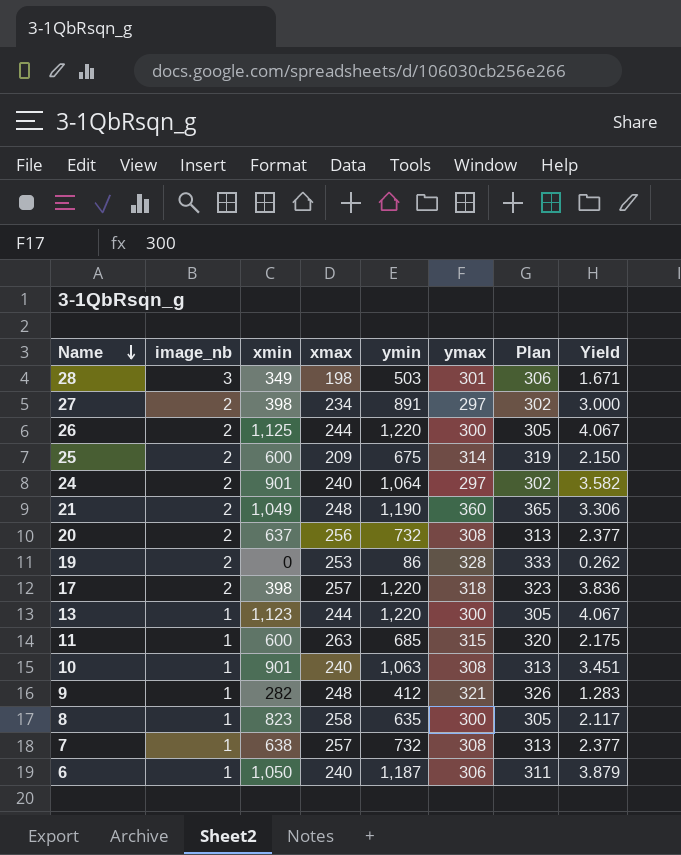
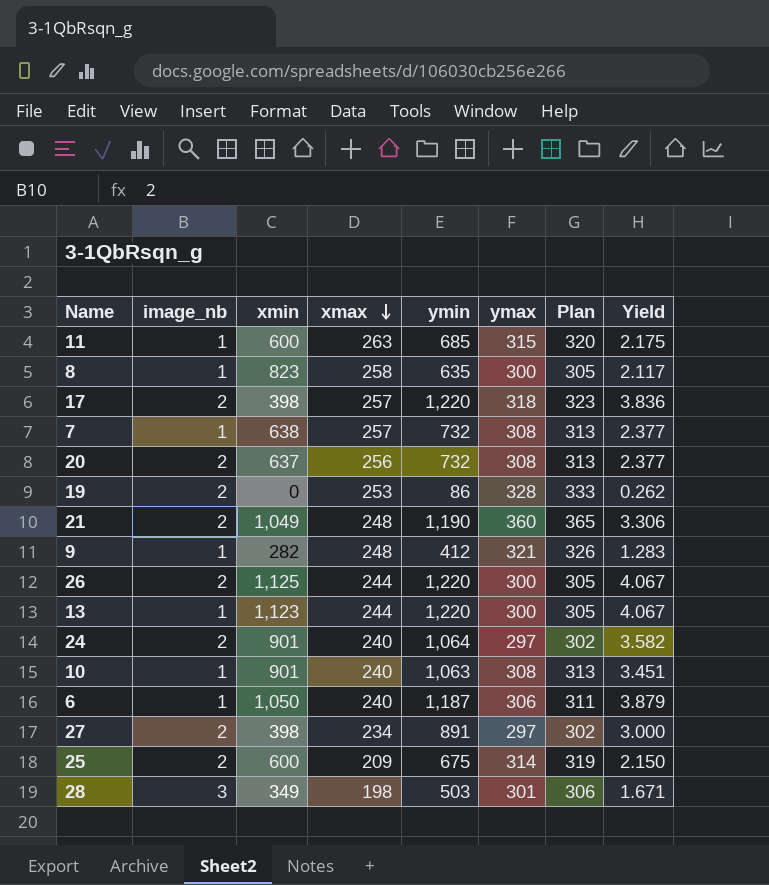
row order: Name descending -> xmax descending

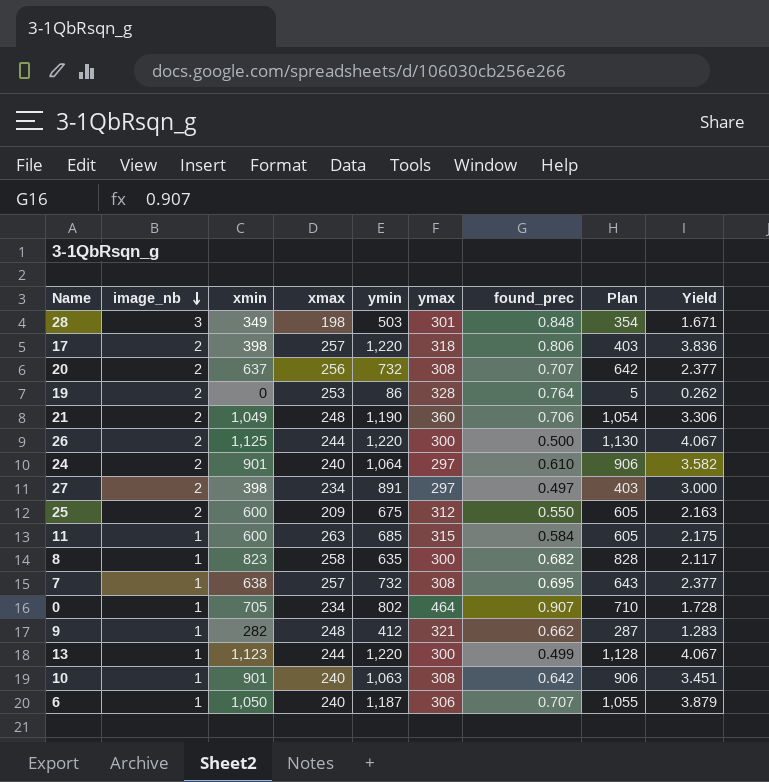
row order: xmax descending -> image_nb descending
column found_prec | position: none -> 7
column Plan | formula: [ymax] + 5 -> [xmin] + 5
25 | ymax: 314 -> 312
25 | Yield: 2.150 -> 2.163
row 0: none -> 1 | 705 | 234 | 802 | 464 | 0.907 | 710 | 1.728

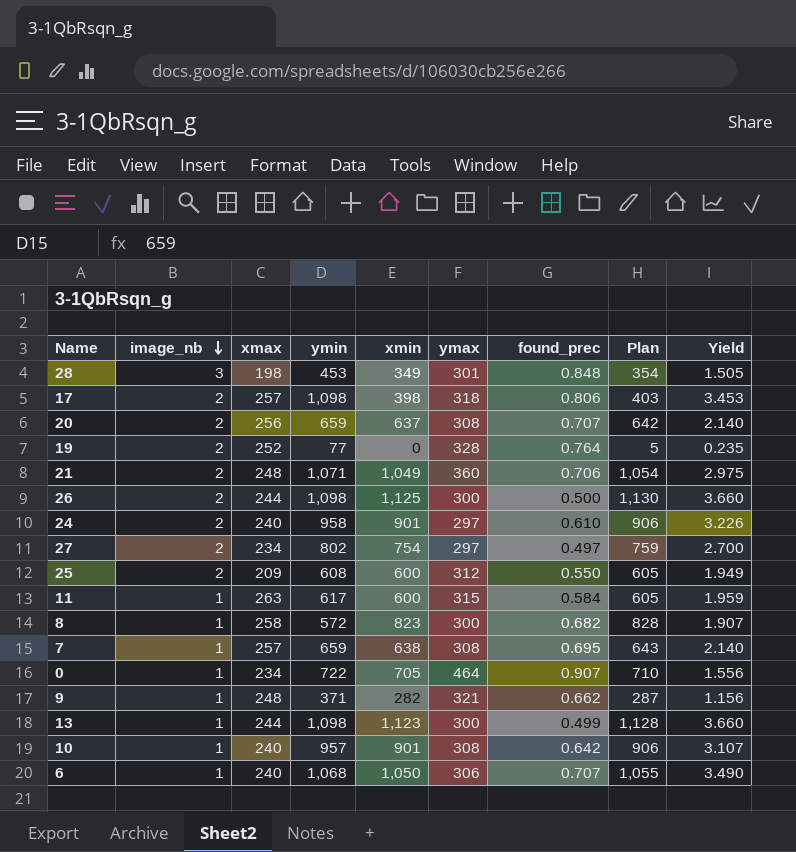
column xmin | position: 3 -> 5
28 | ymin: 503 -> 453
28 | Yield: 1.671 -> 1.505
17 | ymin: 1,220 -> 1,098
17 | Yield: 3.836 -> 3.453
20 | ymin: 732 -> 659
20 | Yield: 2.377 -> 2.140
19 | xmax: 253 -> 252
19 | ymin: 86 -> 77
19 | Yield: 0.262 -> 0.235
21 | ymin: 1,190 -> 1,071
21 | Yield: 3.306 -> 2.975
26 | ymin: 1,220 -> 1,098
26 | Yield: 4.067 -> 3.660
24 | ymin: 1,064 -> 958
24 | Yield: 3.582 -> 3.226
27 | ymin: 891 -> 802
27 | xmin: 398 -> 754
27 | Plan: 403 -> 759
27 | Yield: 3.000 -> 2.700
25 | ymin: 675 -> 608
25 | Yield: 2.163 -> 1.949
11 | ymin: 685 -> 617
11 | Yield: 2.175 -> 1.959
8 | ymin: 635 -> 572
8 | Yield: 2.117 -> 1.907
7 | ymin: 732 -> 659
7 | Yield: 2.377 -> 2.140
0 | ymin: 802 -> 722
0 | Yield: 1.728 -> 1.556
9 | ymin: 412 -> 371
9 | Yield: 1.283 -> 1.156
13 | ymin: 1,220 -> 1,098
13 | Yield: 4.067 -> 3.660
10 | ymin: 1,063 -> 957
10 | Yield: 3.451 -> 3.107
6 | ymin: 1,187 -> 1,068
6 | Yield: 3.879 -> 3.490

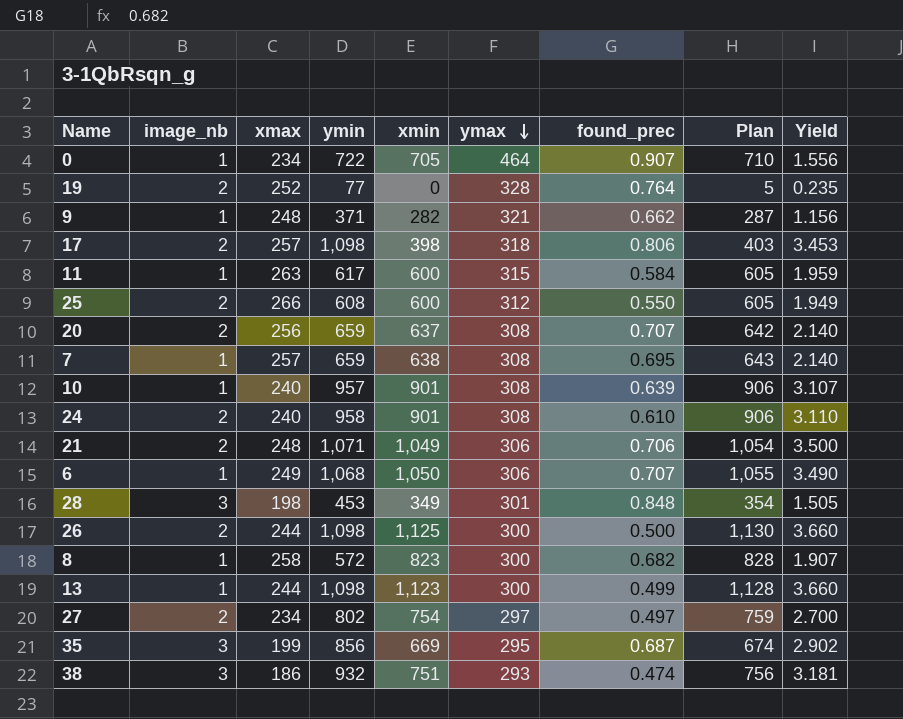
row order: image_nb descending -> ymax descending
25 | xmax: 209 -> 266
10 | found_prec: 0.642 -> 0.639
24 | ymax: 297 -> 308
24 | Yield: 3.226 -> 3.110
21 | ymax: 360 -> 306
21 | Yield: 2.975 -> 3.500
6 | xmax: 240 -> 249
row 35: none -> 3 | 199 | 856 | 669 | 295 | 0.687 | 674 | 2.902
row 38: none -> 3 | 186 | 932 | 751 | 293 | 0.474 | 756 | 3.181

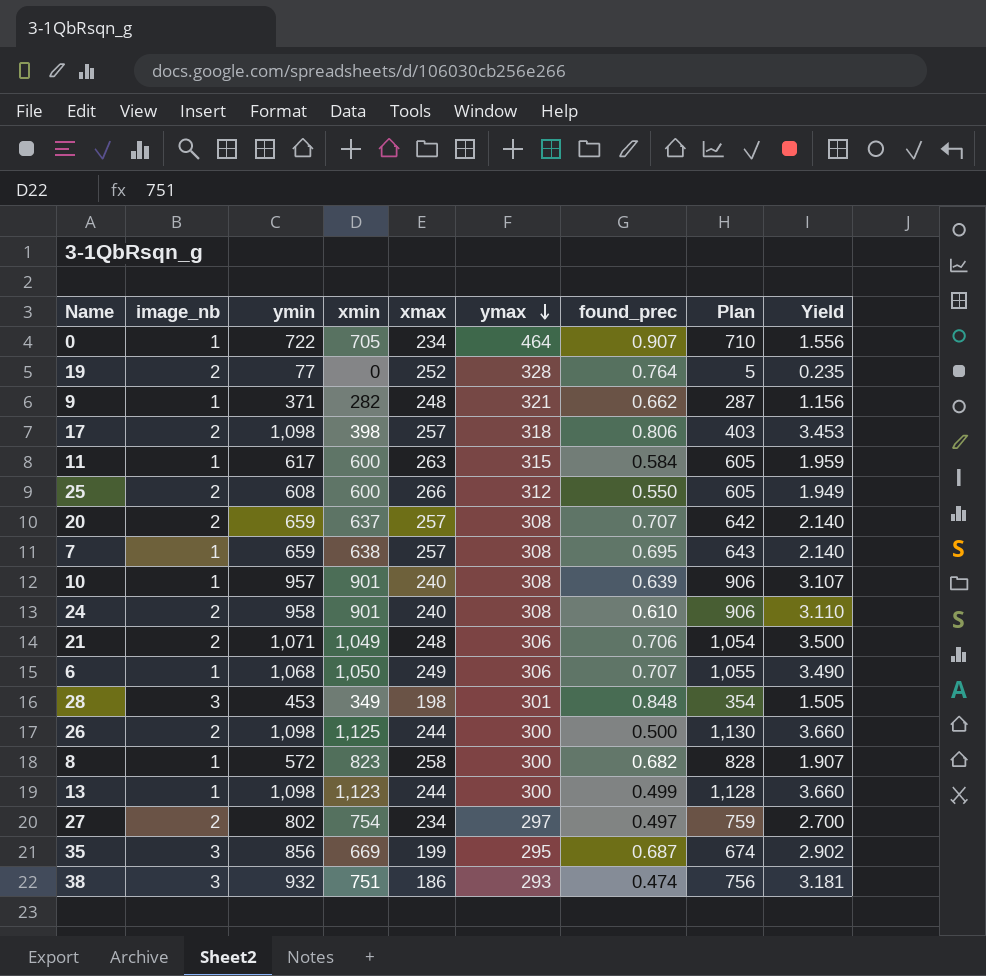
column xmax | position: 3 -> 5
20 | xmax: 256 -> 257

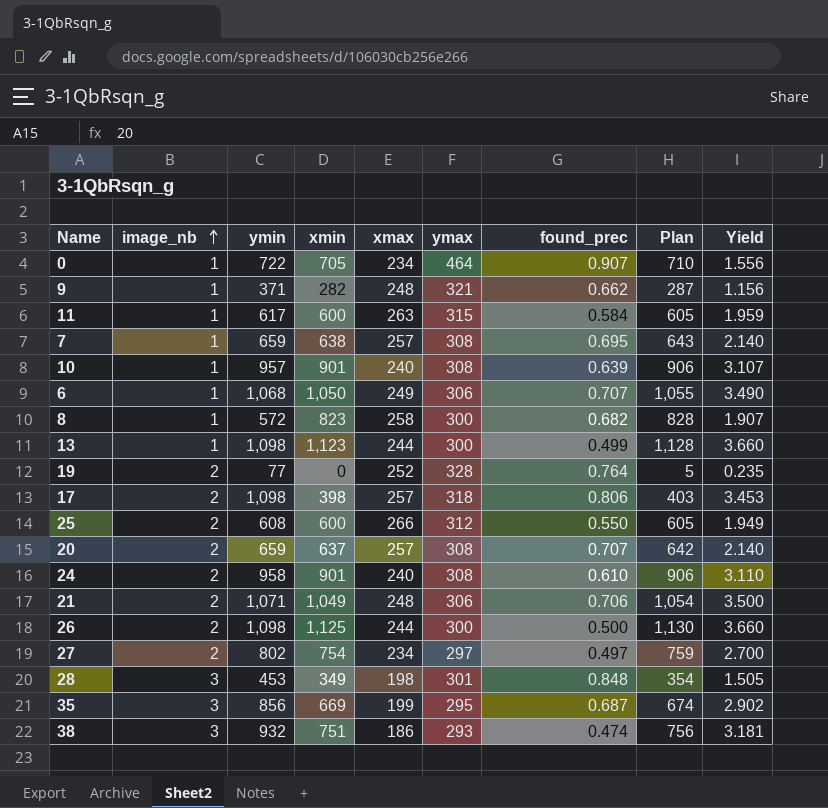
row order: ymax descending -> image_nb ascending

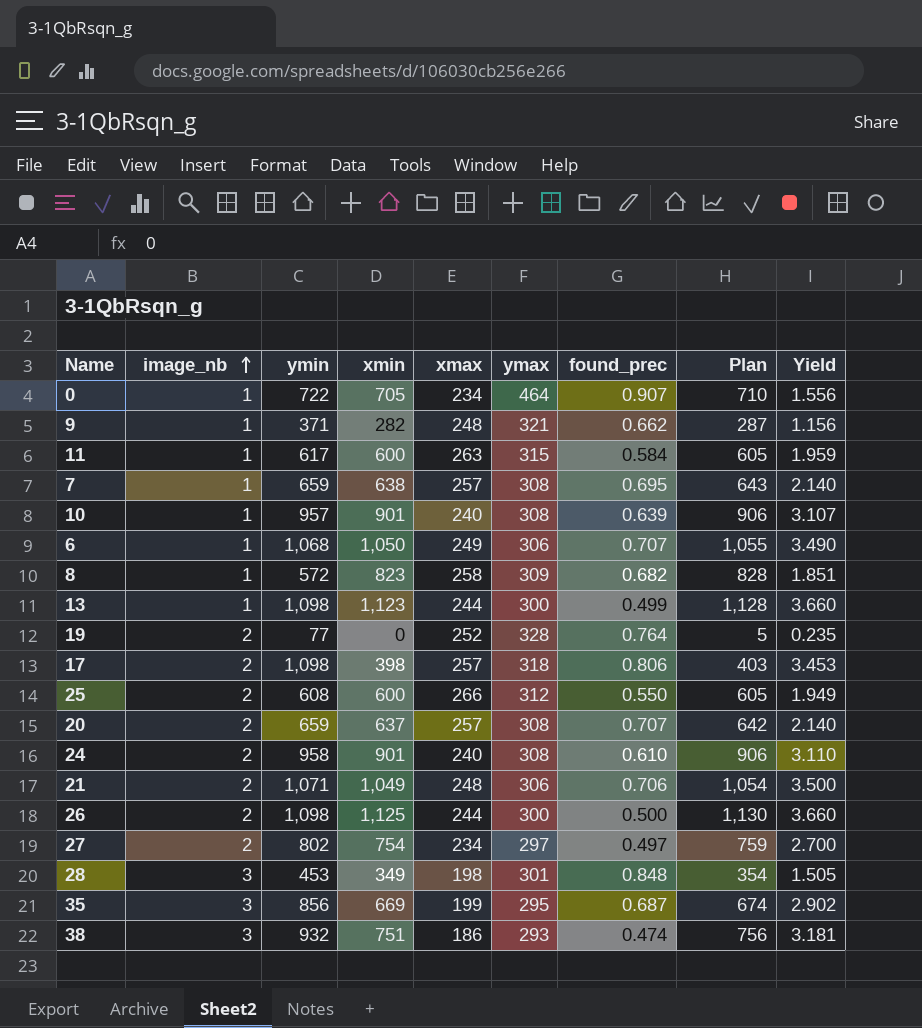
8 | ymax: 300 -> 309
8 | Yield: 1.907 -> 1.851

